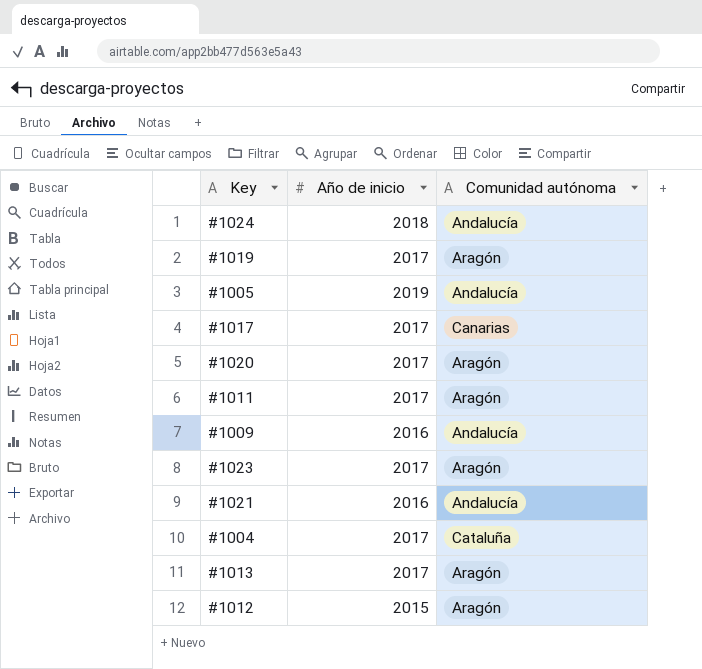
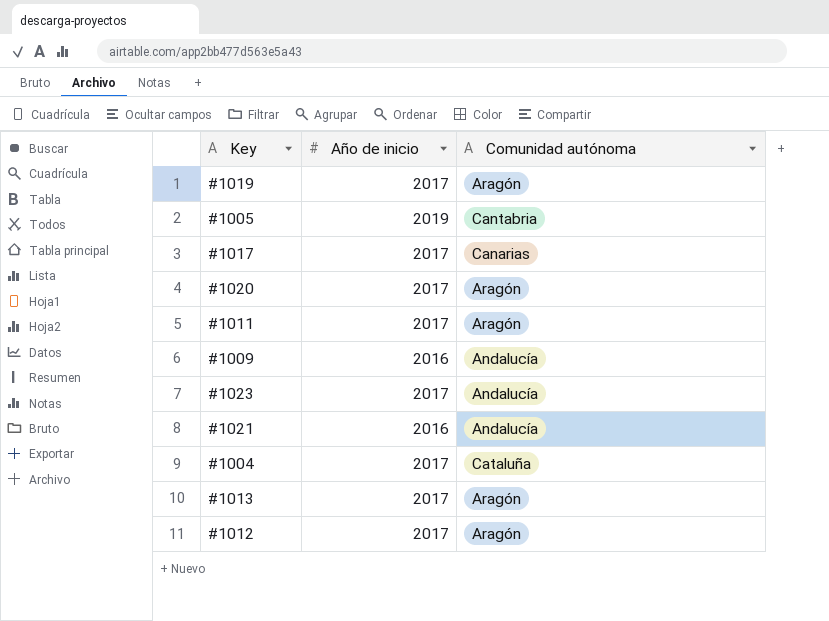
row #1024: 2018 | Andalucía -> none
#1005 | Comunidad autónoma: Andalucía -> Cantabria
#1023 | Comunidad autónoma: Aragón -> Andalucía
#1012 | Año de inicio: 2015 -> 2017

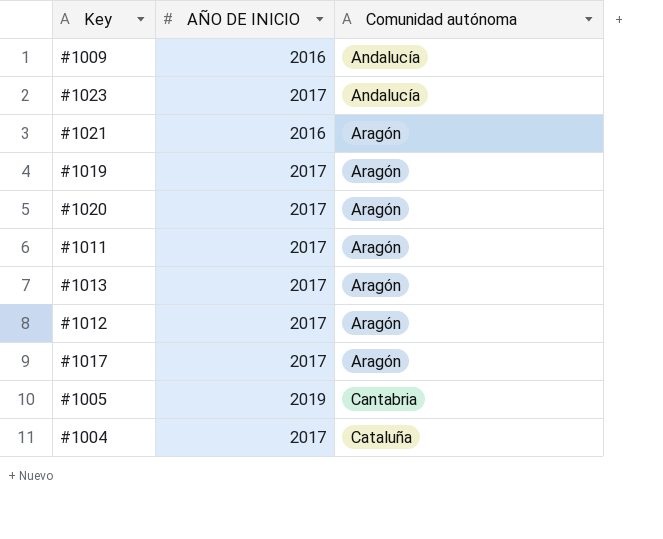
row order: none -> Comunidad autónoma ascending
column name: Año de inicio -> AÑO DE INICIO
#1021 | Comunidad autónoma: Andalucía -> Aragón
#1017 | Comunidad autónoma: Canarias -> Aragón

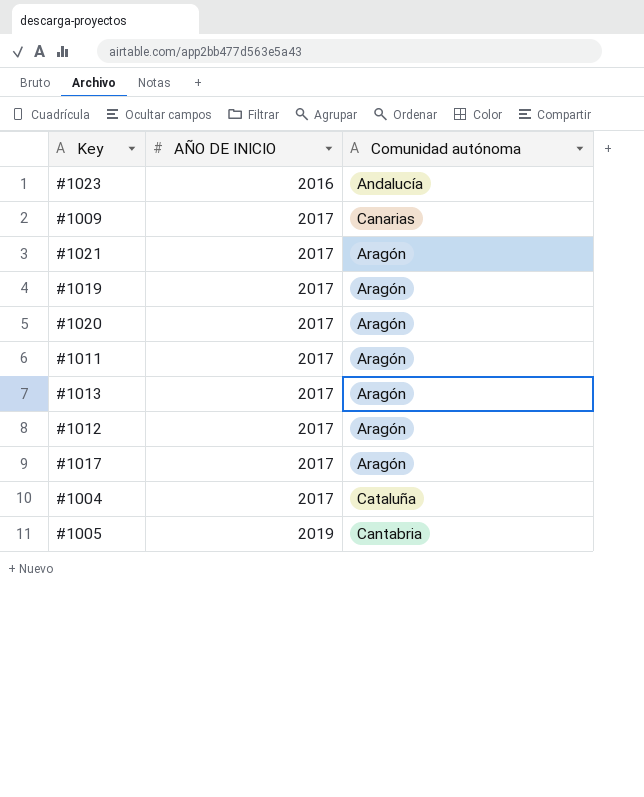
row order: Comunidad autónoma ascending -> AÑO DE INICIO ascending
#1023 | AÑO DE INICIO: 2017 -> 2016
#1009 | AÑO DE INICIO: 2016 -> 2017
#1009 | Comunidad autónoma: Andalucía -> Canarias
#1021 | AÑO DE INICIO: 2016 -> 2017

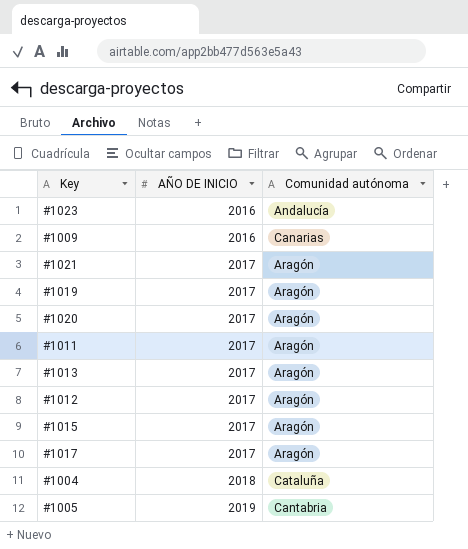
#1009 | AÑO DE INICIO: 2017 -> 2016
row #1015: none -> 2017 | Aragón
#1004 | AÑO DE INICIO: 2017 -> 2018

